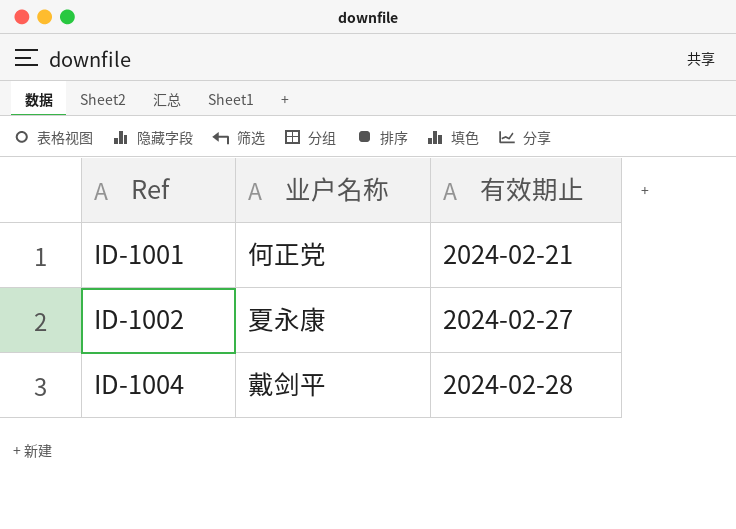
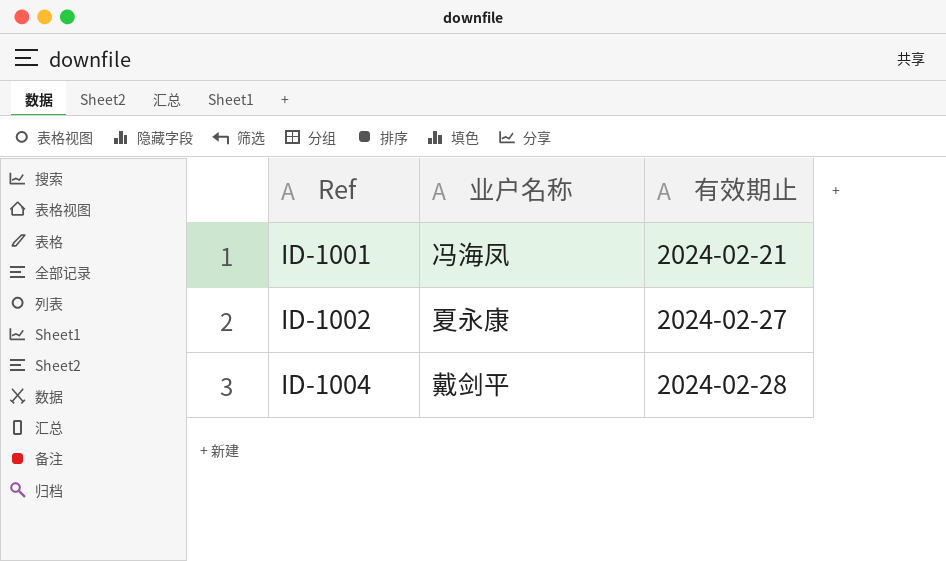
ID-1001 | 业户名称: 何正党 -> 冯海凤

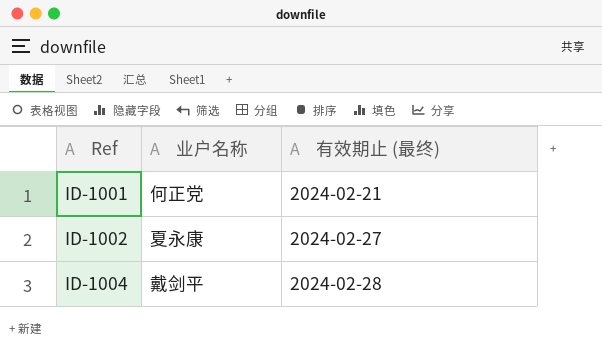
column name: 有效期止 -> 有效期止 (最终)
ID-1001 | 业户名称: 冯海凤 -> 何正党

